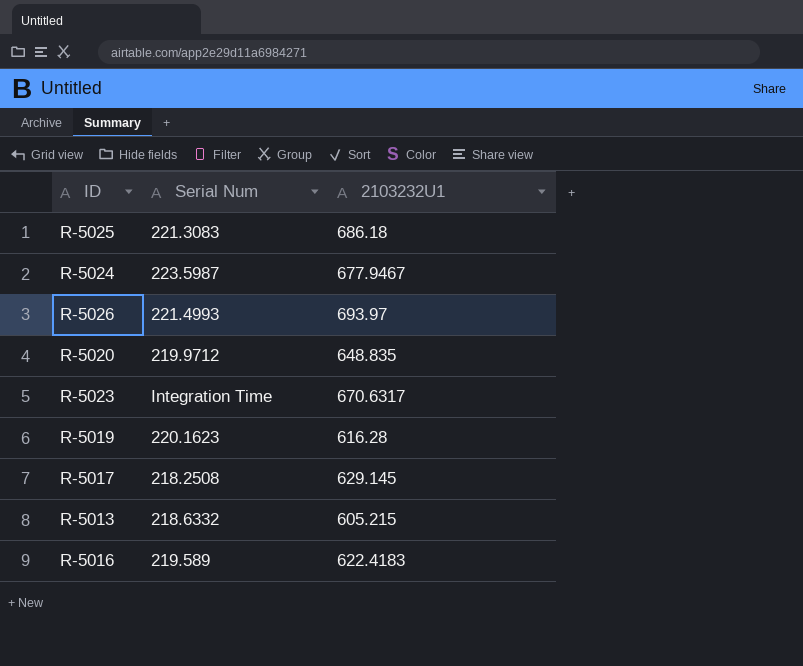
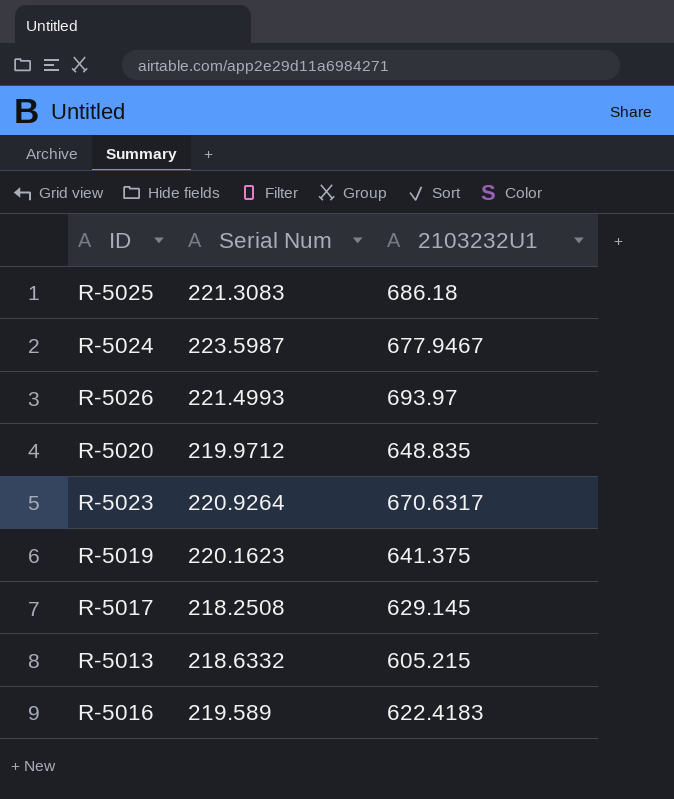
R-5023 | Serial Num: Integration Time -> 220.9264
R-5019 | 2103232U1: 616.28 -> 641.375

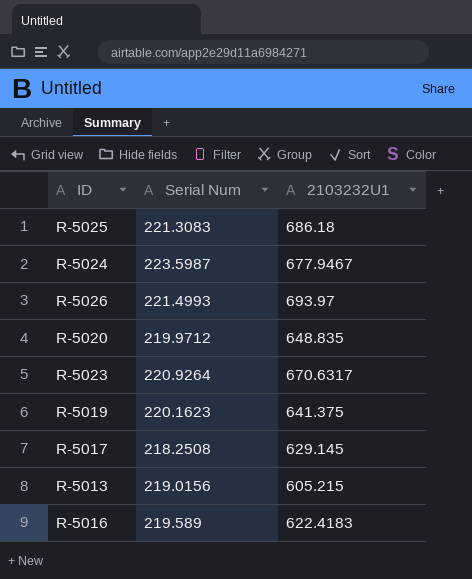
R-5013 | Serial Num: 218.6332 -> 219.0156

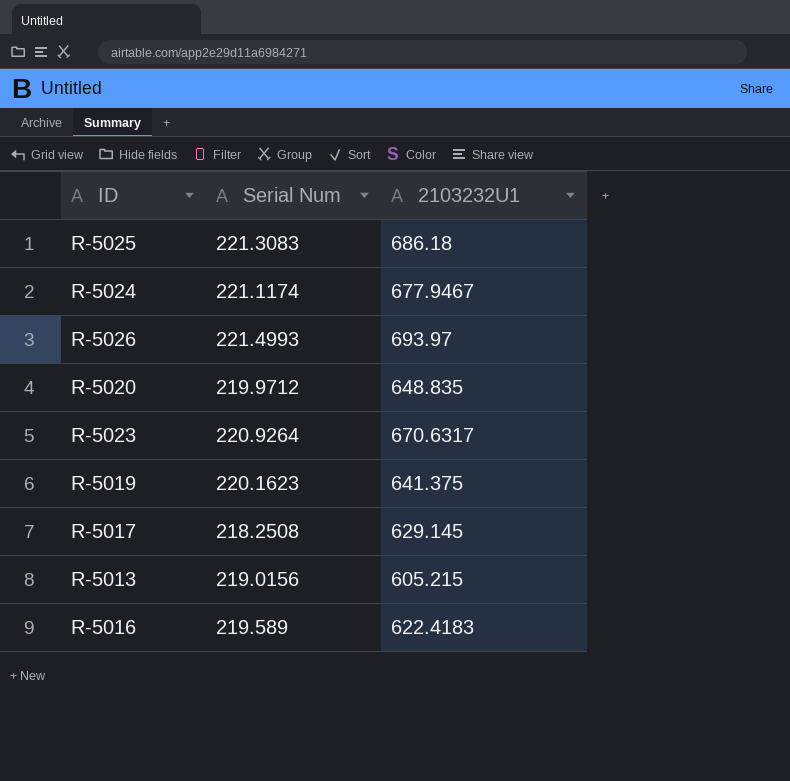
R-5024 | Serial Num: 223.5987 -> 221.1174

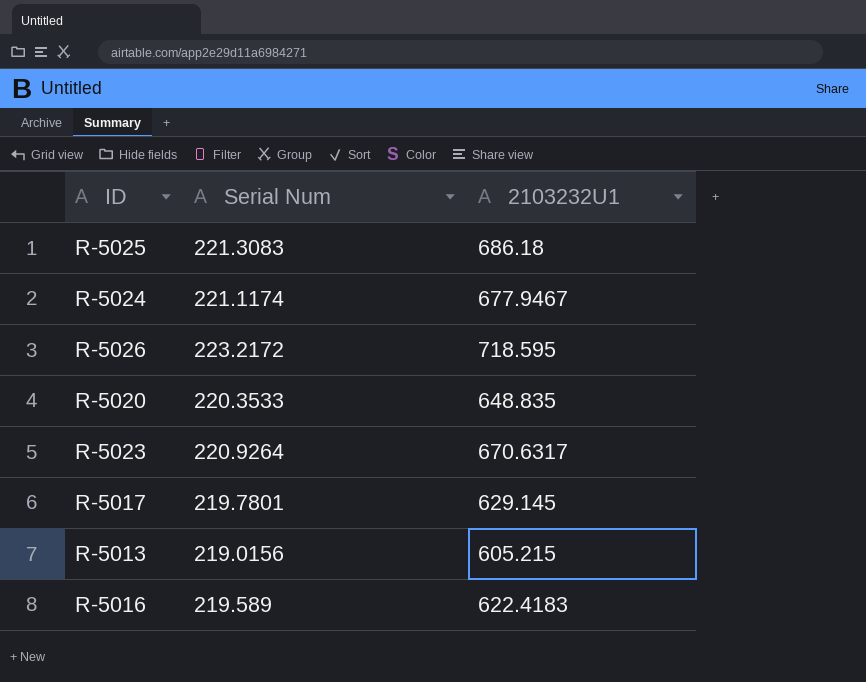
row R-5019: 220.1623 | 641.375 -> none
R-5026 | Serial Num: 221.4993 -> 223.2172
R-5026 | 2103232U1: 693.97 -> 718.595
R-5020 | Serial Num: 219.9712 -> 220.3533
R-5017 | Serial Num: 218.2508 -> 219.7801

